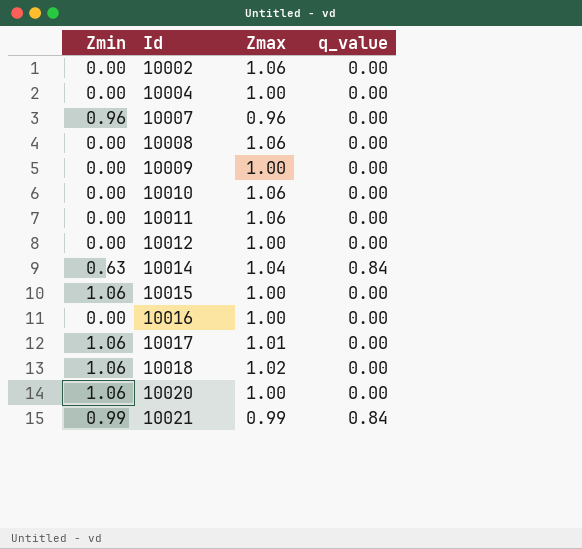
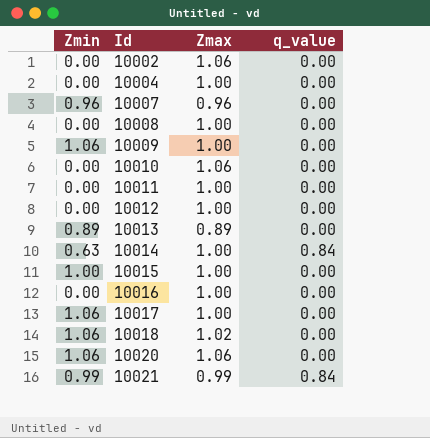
10008 | Zmax: 1.06 -> 1.00
10009 | Zmin: 0.00 -> 1.06
10011 | Zmax: 1.06 -> 1.00
row 10013: none -> 0.89 | 0.89 | 0.00
10014 | Zmax: 1.04 -> 1.00
10015 | Zmin: 1.06 -> 1.00
10017 | Zmax: 1.01 -> 1.00
10020 | Zmax: 1.00 -> 1.06

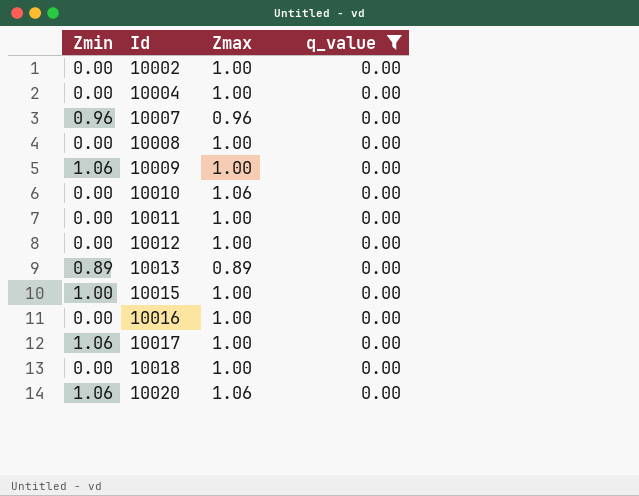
filter: none -> q_value = 0.00
10002 | Zmax: 1.06 -> 1.00
10018 | Zmin: 1.06 -> 0.00
10018 | Zmax: 1.02 -> 1.00

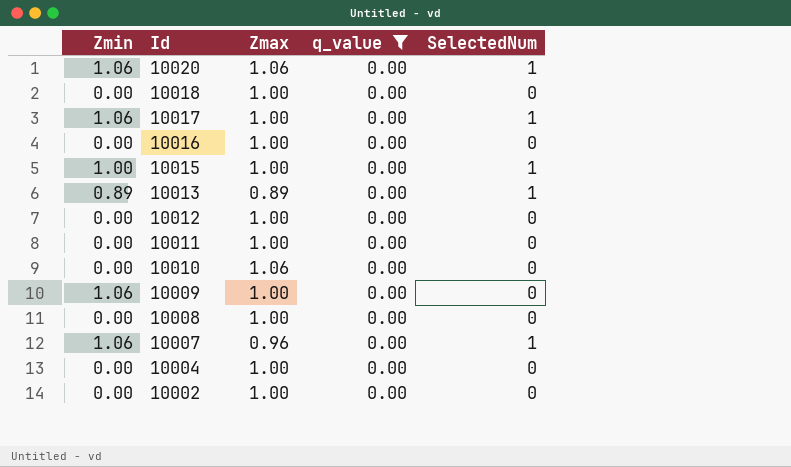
row order: Id ascending -> Id descending
column SelectedNum | position: none -> 5
10007 | Zmin: 0.96 -> 1.06

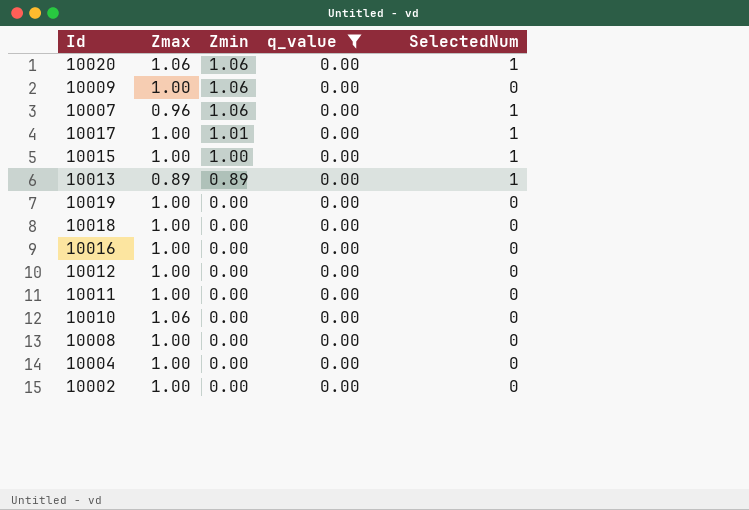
row order: Id descending -> Zmin descending
column Zmin | position: 1 -> 3
10017 | Zmin: 1.06 -> 1.01
row 10019: none -> 1.00 | 0.00 | 0.00 | 0

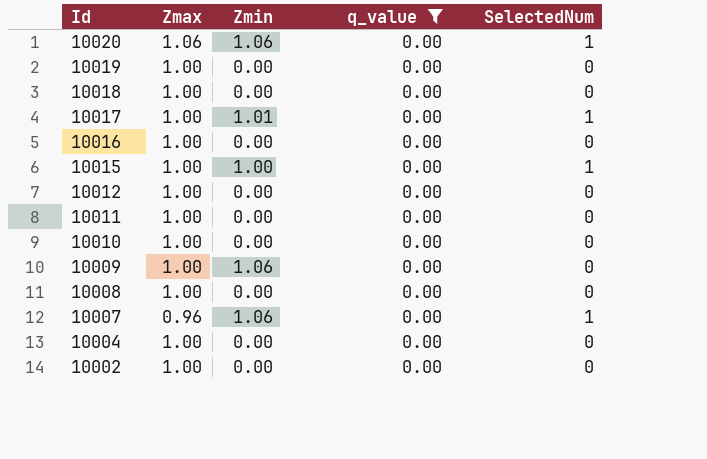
row order: Zmin descending -> Id descending
row 10013: 0.89 | 0.89 | 0.00 | 1 -> none
10010 | Zmax: 1.06 -> 1.00

